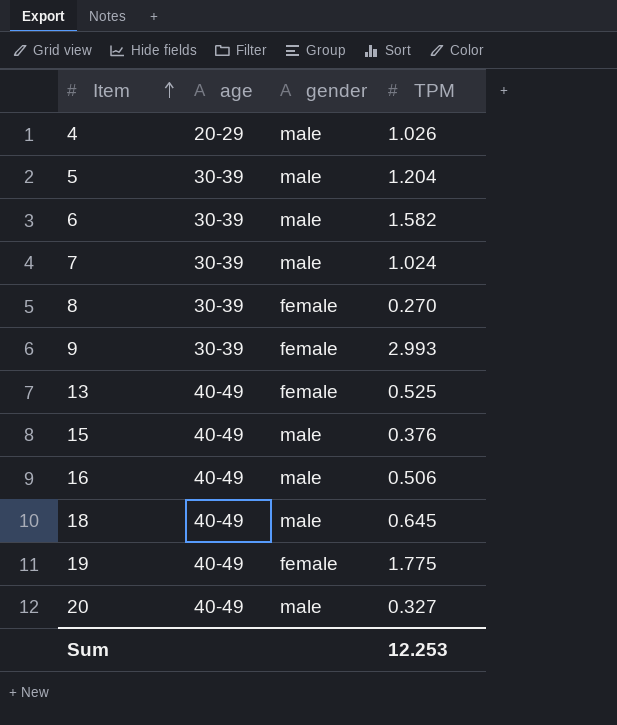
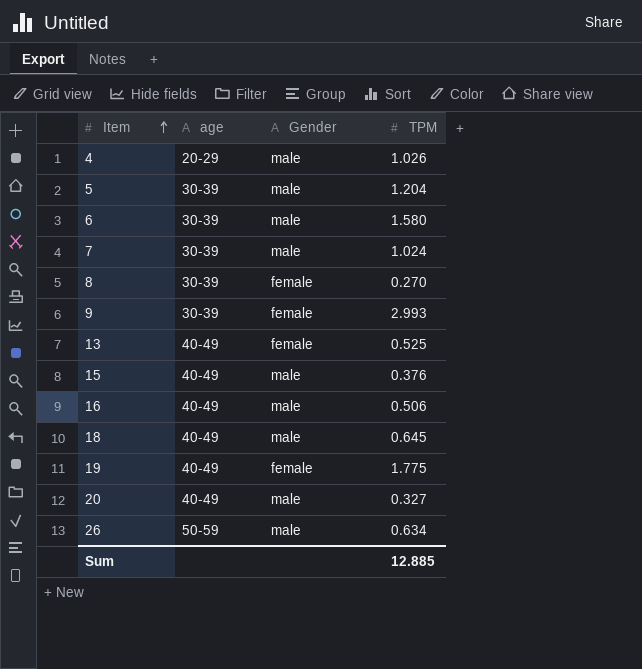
column name: gender -> Gender
6 | TPM: 1.582 -> 1.580
row 26: none -> 50-59 | male | 0.634
Sum | TPM: 12.253 -> 12.885

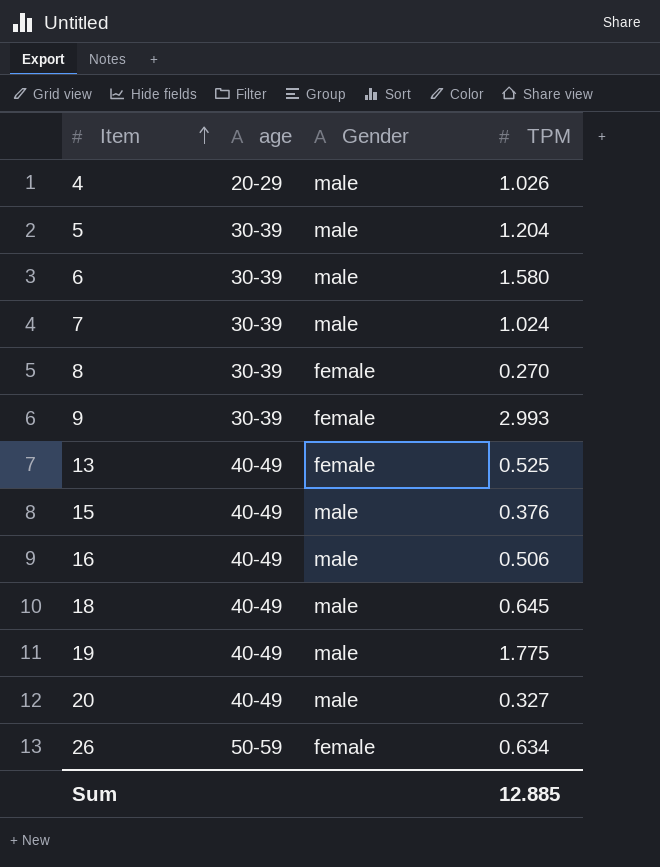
19 | Gender: female -> male
26 | Gender: male -> female

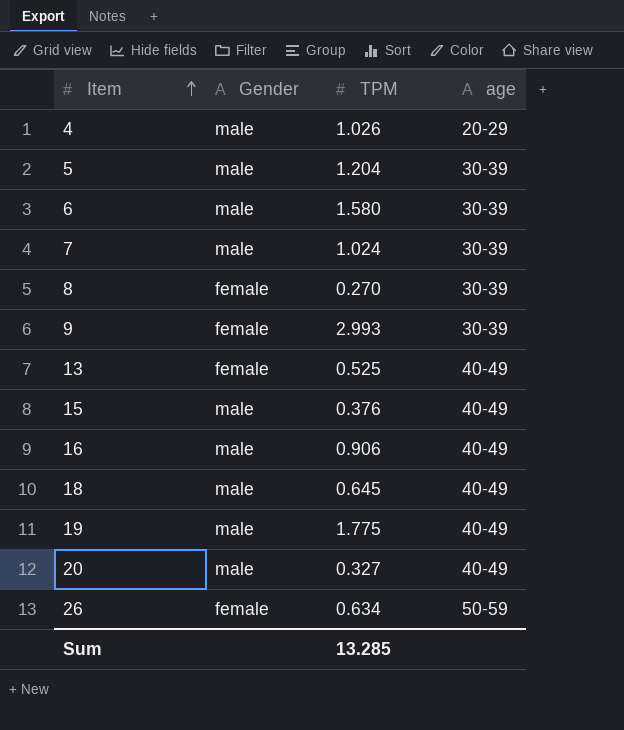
column age | position: 2 -> 4
16 | TPM: 0.506 -> 0.906
Sum | TPM: 12.885 -> 13.285

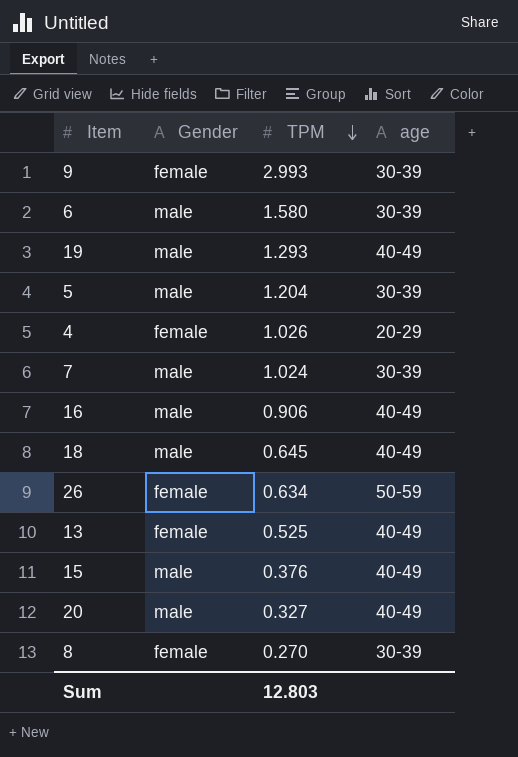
row order: Item ascending -> TPM descending
19 | TPM: 1.775 -> 1.293
4 | Gender: male -> female
Sum | TPM: 13.285 -> 12.803

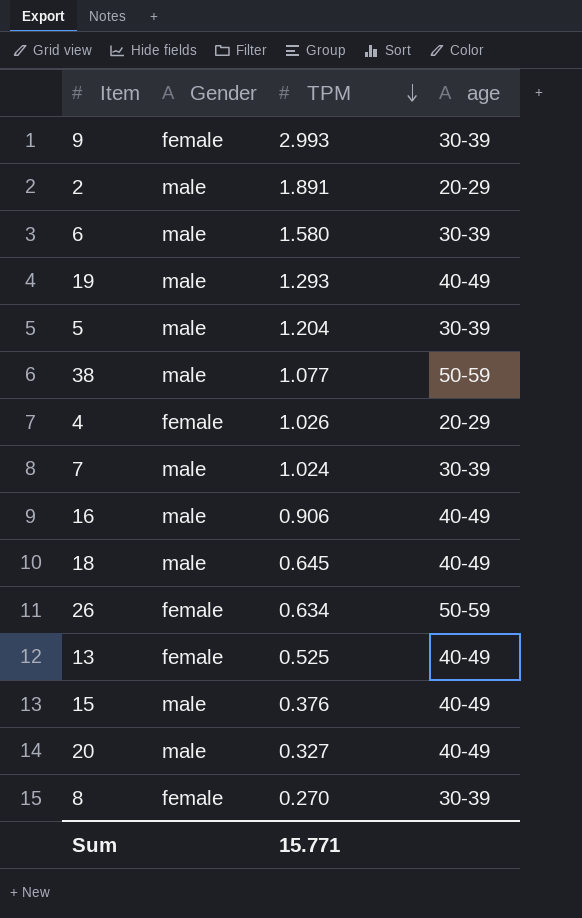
row 2: none -> male | 1.891 | 20-29
row 38: none -> male | 1.077 | 50-59
Sum | TPM: 12.803 -> 15.771

